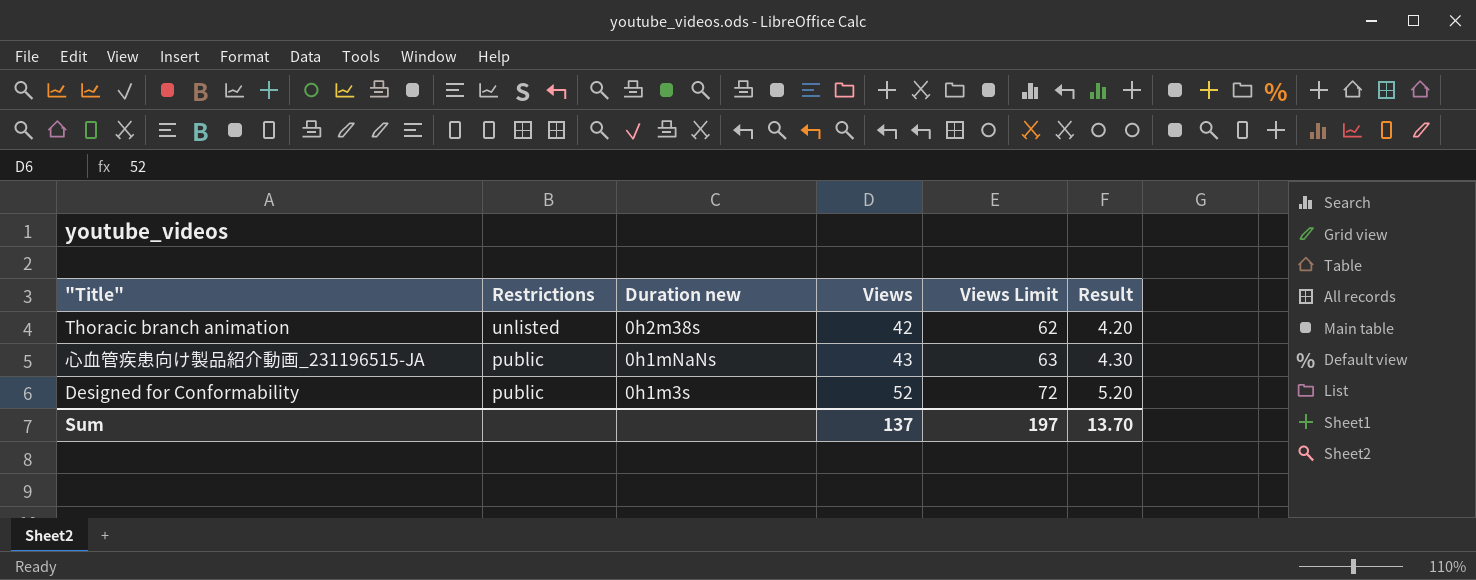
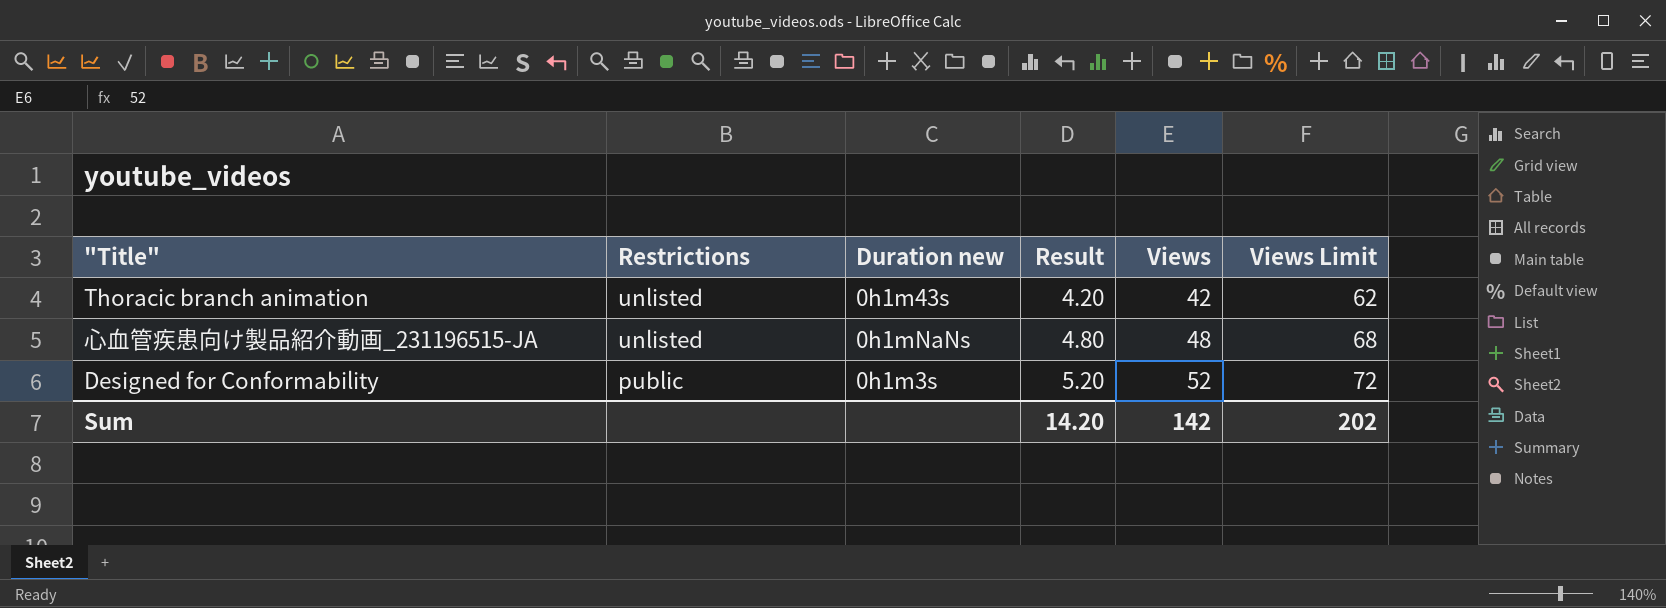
column Result | position: 6 -> 4
Thoracic branch animation | Duration new: 0h2m38s -> 0h1m43s
心血管疾患向け製品紹介動画_231196515-JA | Restrictions: public -> unlisted
心血管疾患向け製品紹介動画_231196515-JA | Result: 4.30 -> 4.80
心血管疾患向け製品紹介動画_231196515-JA | Views: 43 -> 48
心血管疾患向け製品紹介動画_231196515-JA | Views Limit: 63 -> 68
Sum | Result: 13.70 -> 14.20
Sum | Views: 137 -> 142
Sum | Views Limit: 197 -> 202

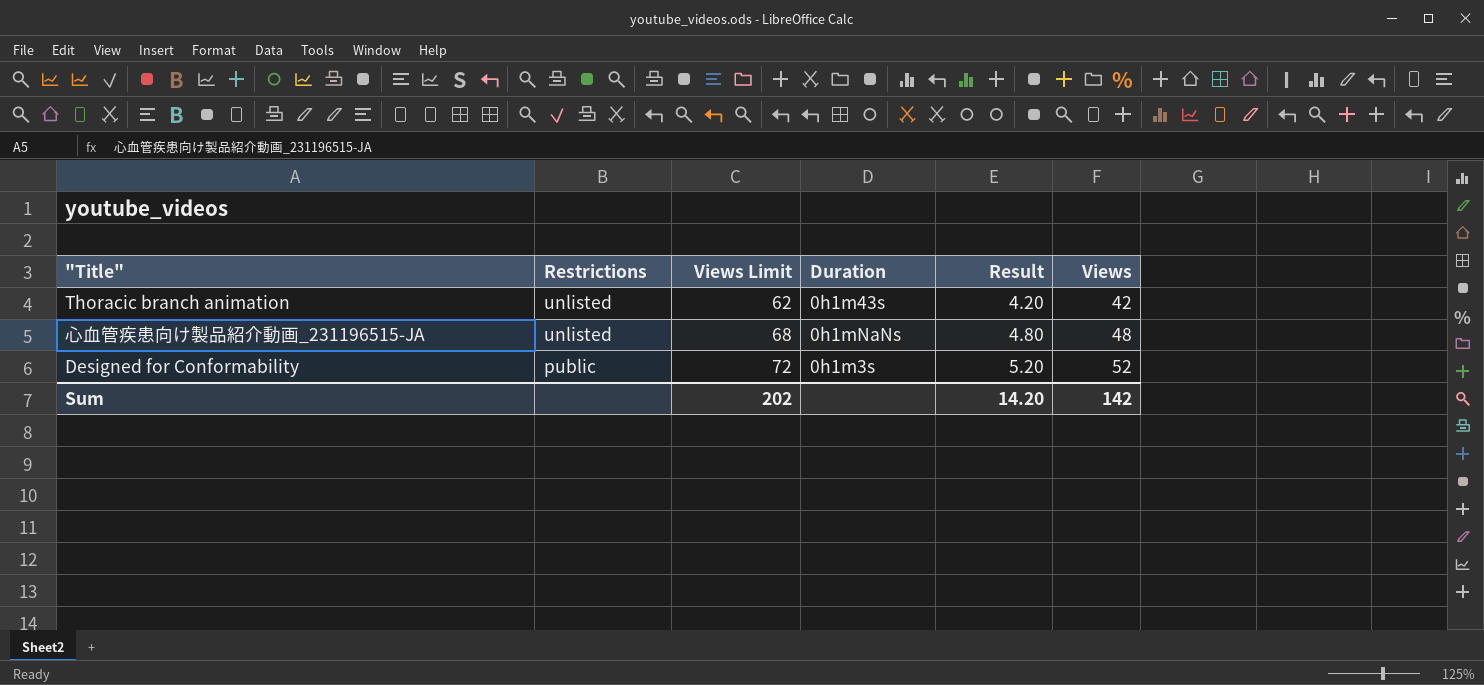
column Views Limit | position: 6 -> 3
column name: Duration new -> Duration

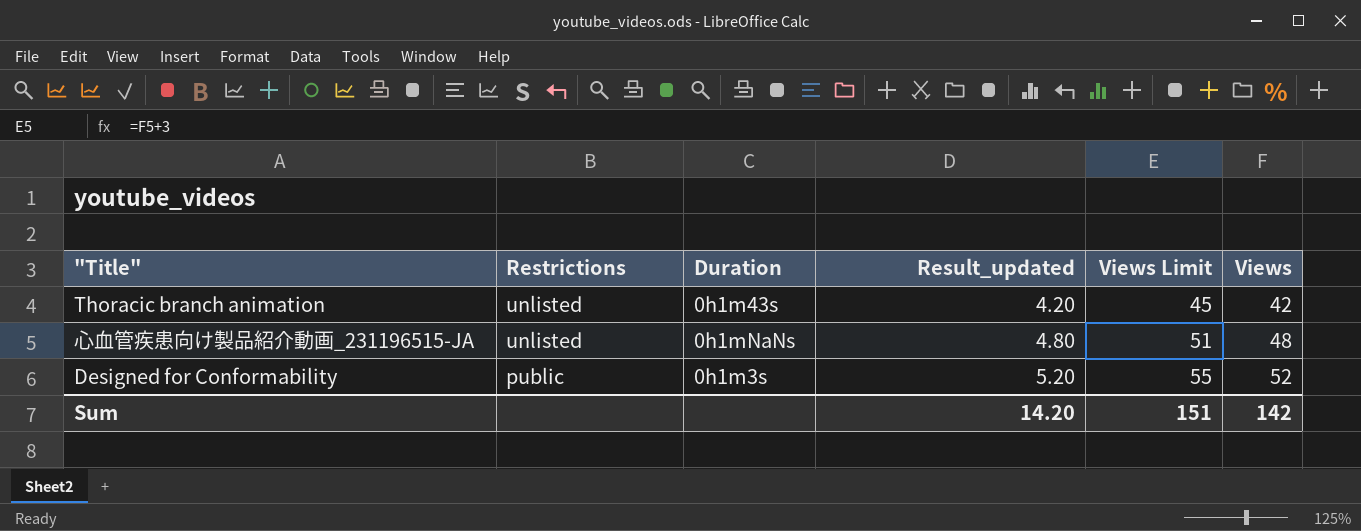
column name: Result -> Result_updated
column Views Limit | formula: [Views] + 20 -> [Views] + 3
column Views Limit | position: 3 -> 5
Sum | Views Limit: 202 -> 151

